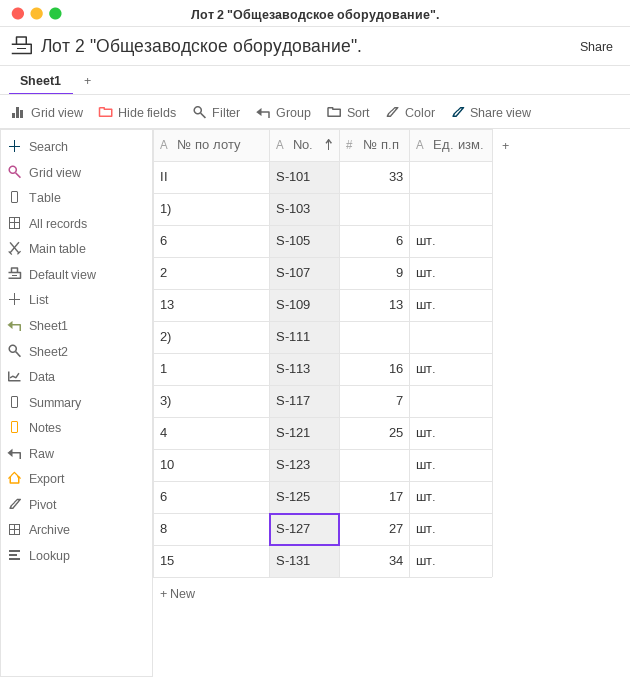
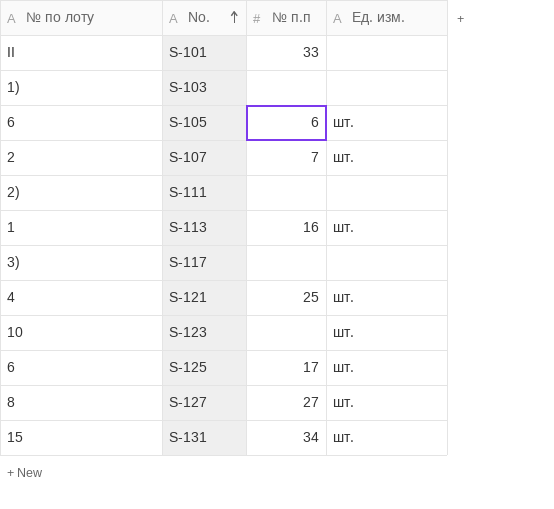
row S-109: 13 | 13 | шт. -> none
S-107 | № п.п: 9 -> 7
S-117 | № п.п: 7 -> none

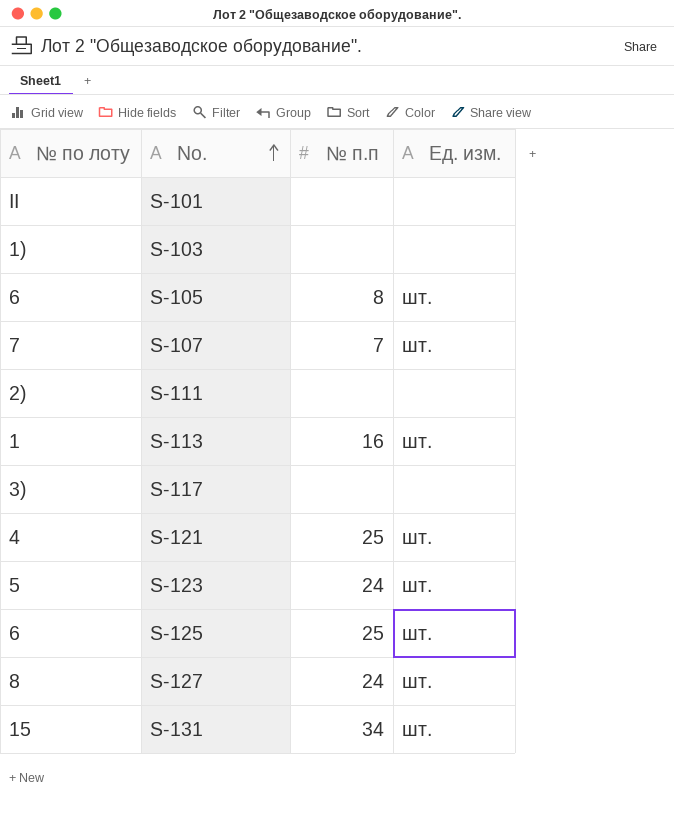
S-101 | № п.п: 33 -> none
S-105 | № п.п: 6 -> 8
S-107 | № по лоту: 2 -> 7
S-123 | № по лоту: 10 -> 5
S-123 | № п.п: none -> 24
S-125 | № п.п: 17 -> 25
S-127 | № п.п: 27 -> 24

